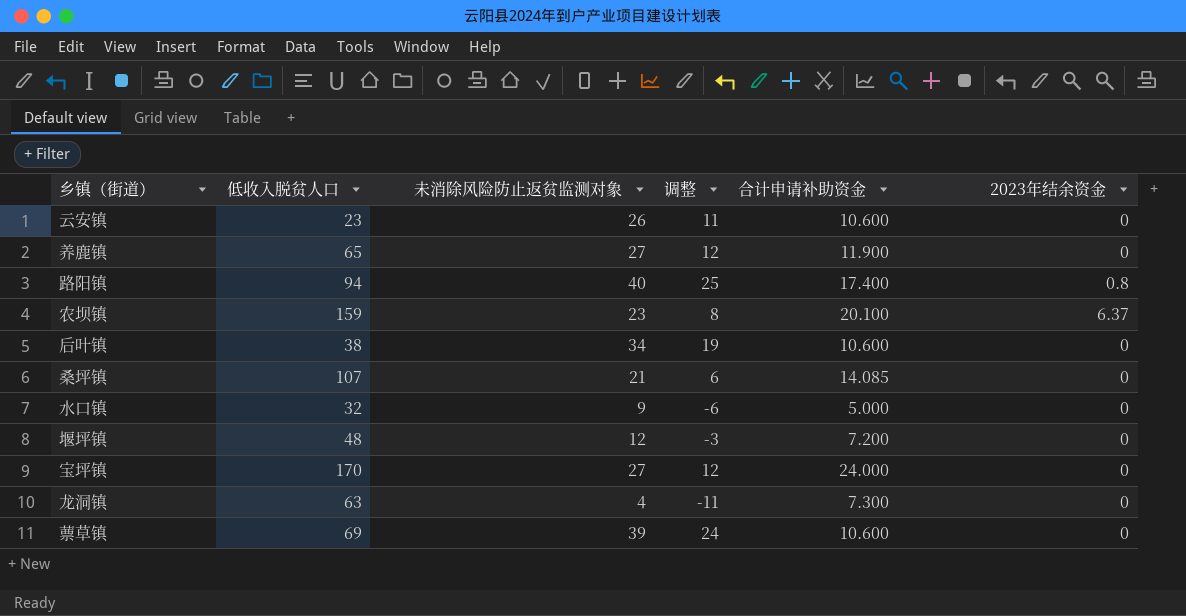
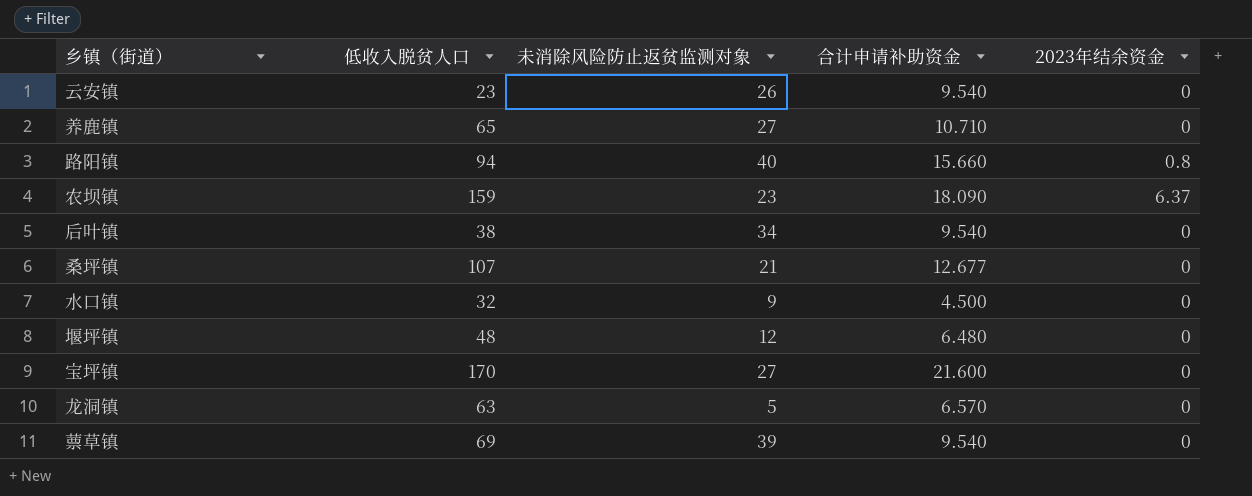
column 调整 | formula: [未消除风险防止返贫监测对象] - 15 -> none
云安镇 | 合计申请补助资金: 10.600 -> 9.540
养鹿镇 | 合计申请补助资金: 11.900 -> 10.710
路阳镇 | 合计申请补助资金: 17.400 -> 15.660
农坝镇 | 合计申请补助资金: 20.100 -> 18.090
后叶镇 | 合计申请补助资金: 10.600 -> 9.540
桑坪镇 | 合计申请补助资金: 14.085 -> 12.677
水口镇 | 合计申请补助资金: 5.000 -> 4.500
堰坪镇 | 合计申请补助资金: 7.200 -> 6.480
宝坪镇 | 合计申请补助资金: 24.000 -> 21.600
龙洞镇 | 未消除风险防止返贫监测对象: 4 -> 5
龙洞镇 | 合计申请补助资金: 7.300 -> 6.570
蔈草镇 | 合计申请补助资金: 10.600 -> 9.540

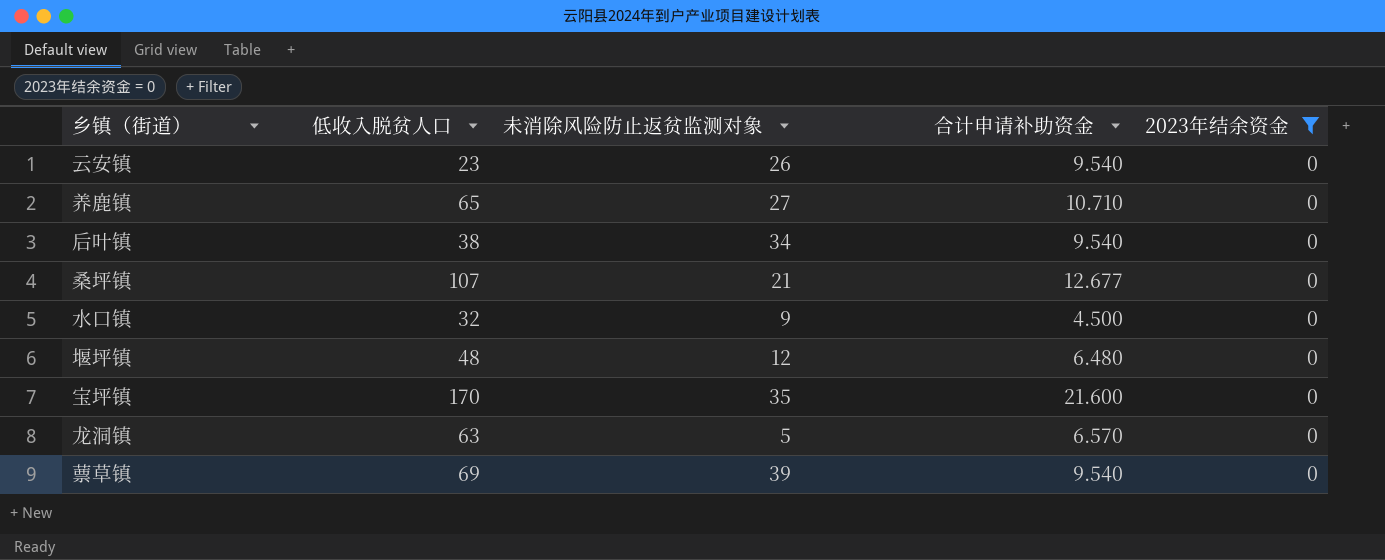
filter: none -> 2023年结余资金 = 0
宝坪镇 | 未消除风险防止返贫监测对象: 27 -> 35

